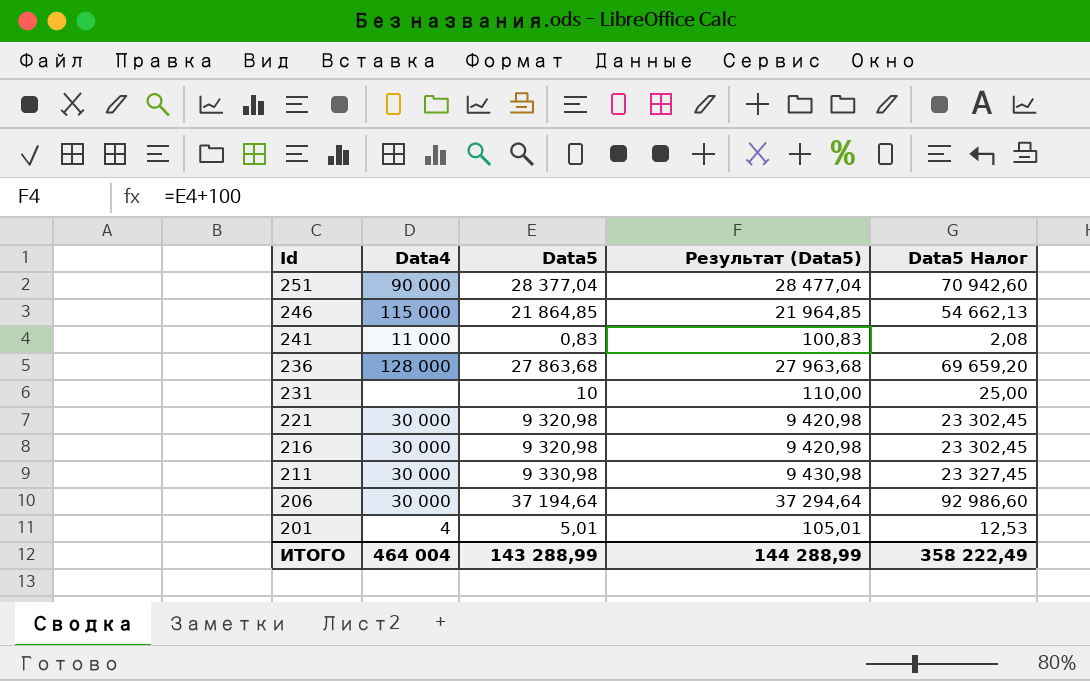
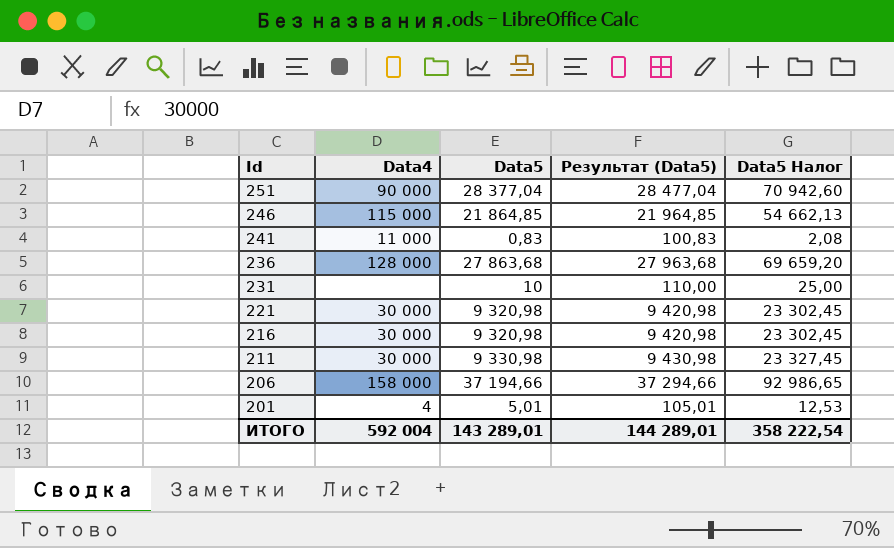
206 | Data4: 30 000 -> 158 000
206 | Data5: 37 194,64 -> 37 194,66
206 | Результат (Data5): 37 294,64 -> 37 294,66
206 | Data5 Налог: 92 986,60 -> 92 986,65
ИТОГО | Data4: 464 004 -> 592 004
ИТОГО | Data5: 143 288,99 -> 143 289,01
ИТОГО | Результат (Data5): 144 288,99 -> 144 289,01
ИТОГО | Data5 Налог: 358 222,49 -> 358 222,54

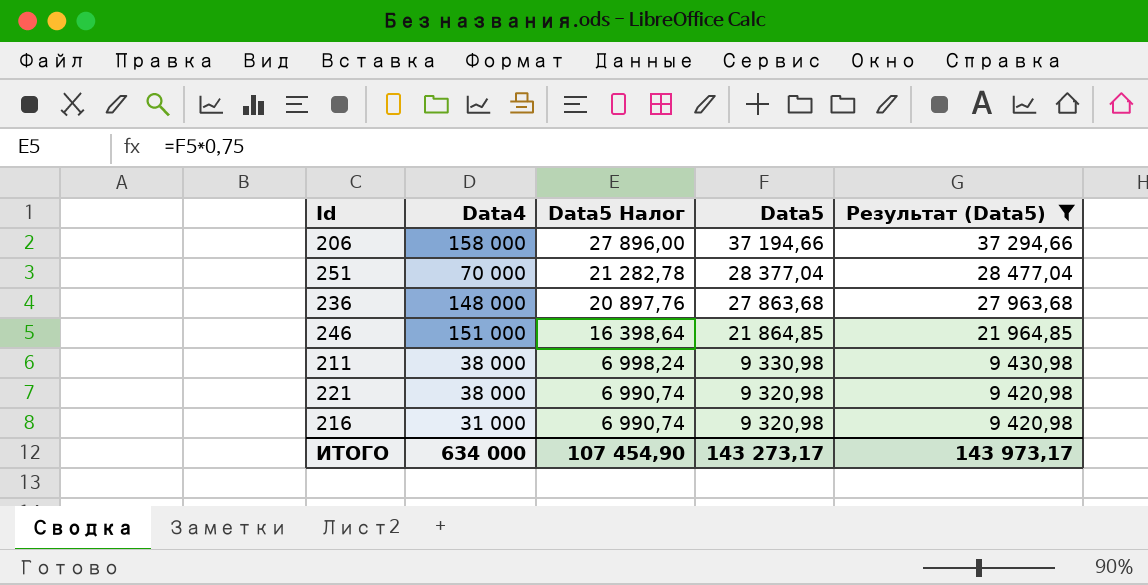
filter: none -> Результат (Data5) >= 9 420,98
row order: Id descending -> Data5 Налог descending
column Data5 Налог | formula: [Data5] * 2,5 -> [Data5] * 0,75
column Data5 Налог | position: 5 -> 3
251 | Data4: 90 000 -> 70 000
236 | Data4: 128 000 -> 148 000
246 | Data4: 115 000 -> 151 000
211 | Data4: 30 000 -> 38 000
221 | Data4: 30 000 -> 38 000
216 | Data4: 30 000 -> 31 000
ИТОГО | Data4: 592 004 -> 634 000
ИТОГО | Data5 Налог: 358 222,54 -> 107 454,90
ИТОГО | Data5: 143 289,01 -> 143 273,17
ИТОГО | Результат (Data5): 144 289,01 -> 143 973,17

